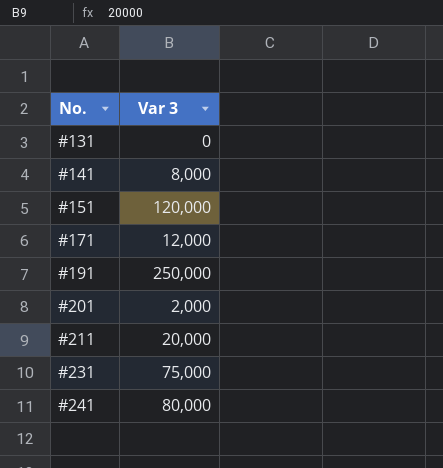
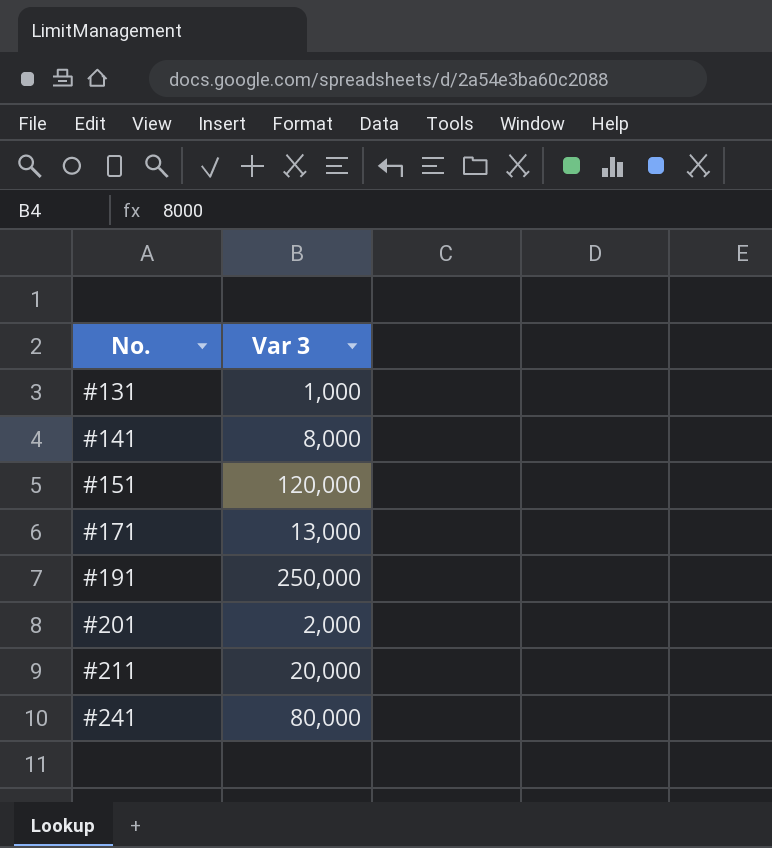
row #231: 75,000 -> none
#131 | Var 3: 0 -> 1,000
#171 | Var 3: 12,000 -> 13,000

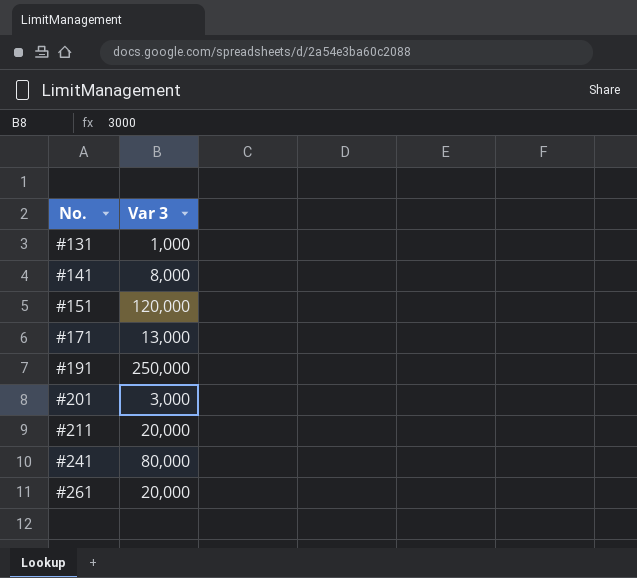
#201 | Var 3: 2,000 -> 3,000
row #261: none -> 20,000

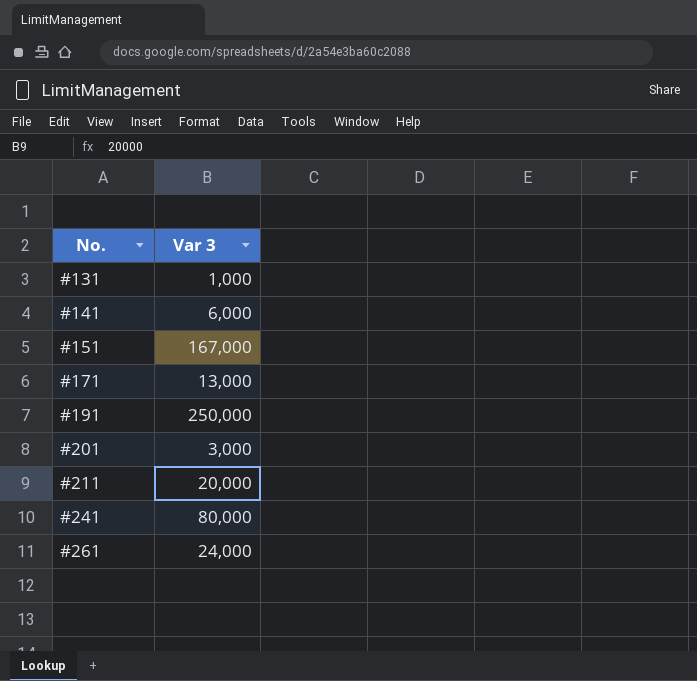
#141 | Var 3: 8,000 -> 6,000
#151 | Var 3: 120,000 -> 167,000
#261 | Var 3: 20,000 -> 24,000

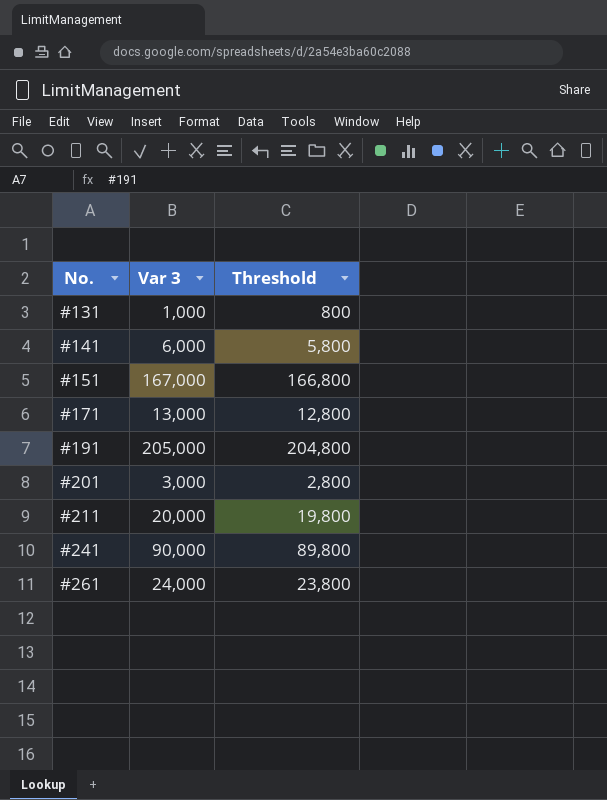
column Threshold | formula: none -> [Var 3] - 200
#191 | Var 3: 250,000 -> 205,000
#241 | Var 3: 80,000 -> 90,000

